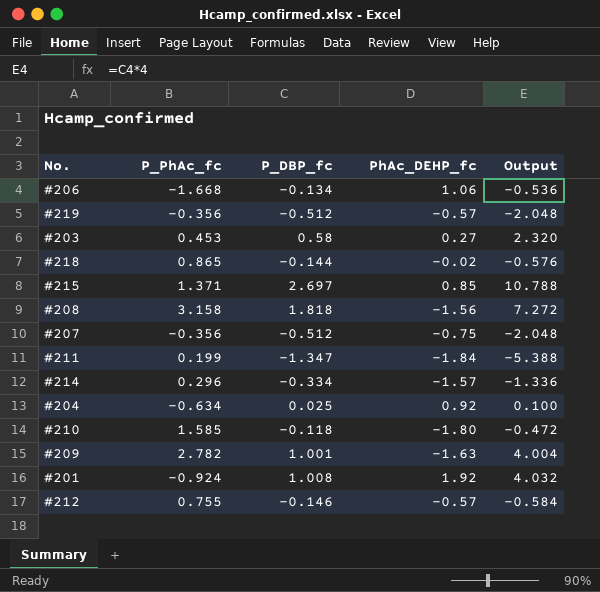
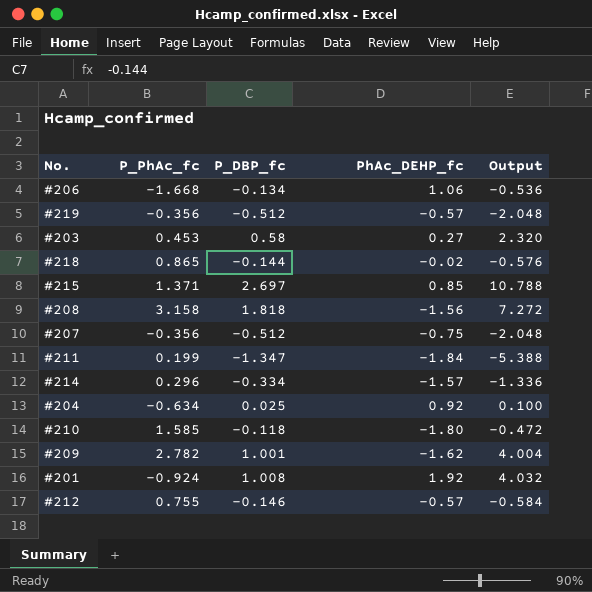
#209 | PhAc_DEHP_fc: -1.63 -> -1.62

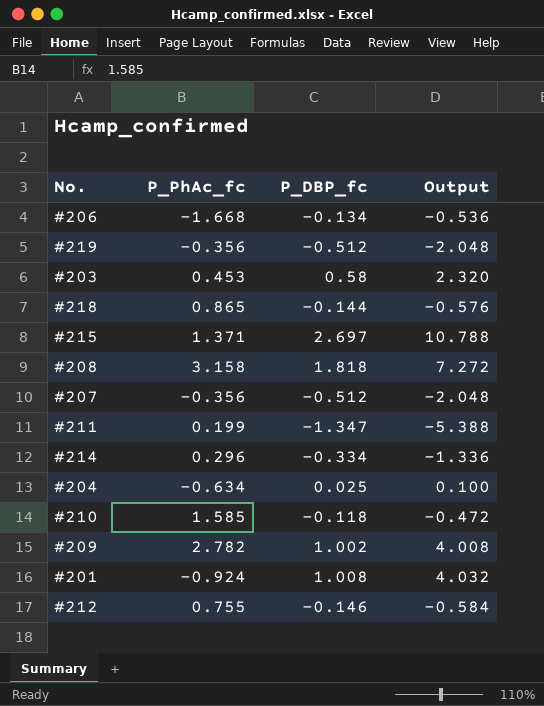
column PhAc_DEHP_fc | position: 4 -> none
#209 | P_DBP_fc: 1.001 -> 1.002
#209 | Output: 4.004 -> 4.008

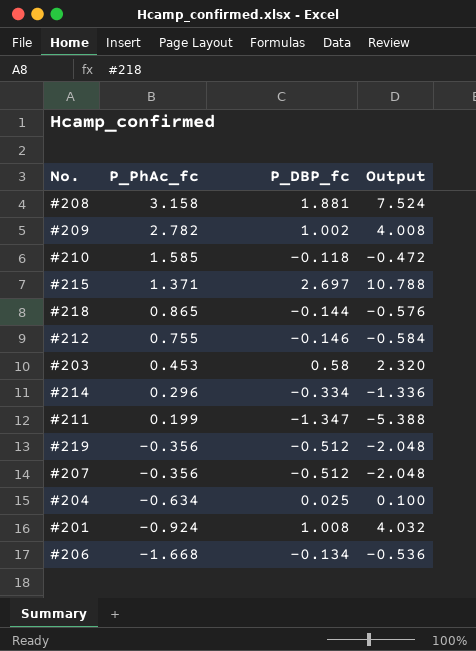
row order: none -> P_PhAc_fc descending
#208 | P_DBP_fc: 1.818 -> 1.881
#208 | Output: 7.272 -> 7.524

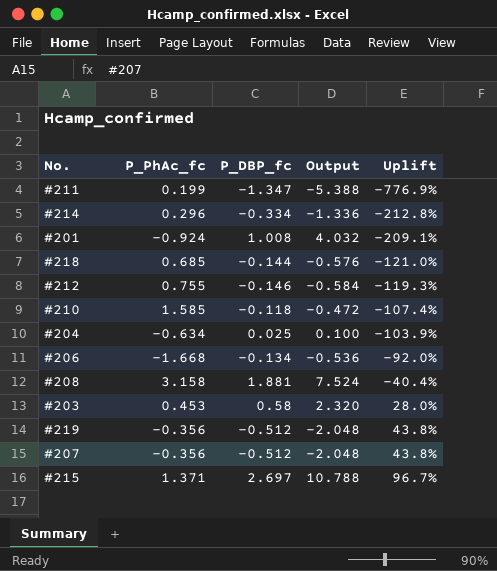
row order: P_PhAc_fc descending -> Uplift ascending
column Uplift | formula: none -> ([P_DBP_fc] - [P_PhAc_fc]) / [P_PhAc_fc]
row #209: 2.782 | 1.002 | 4.008 -> none
#218 | P_PhAc_fc: 0.865 -> 0.685

